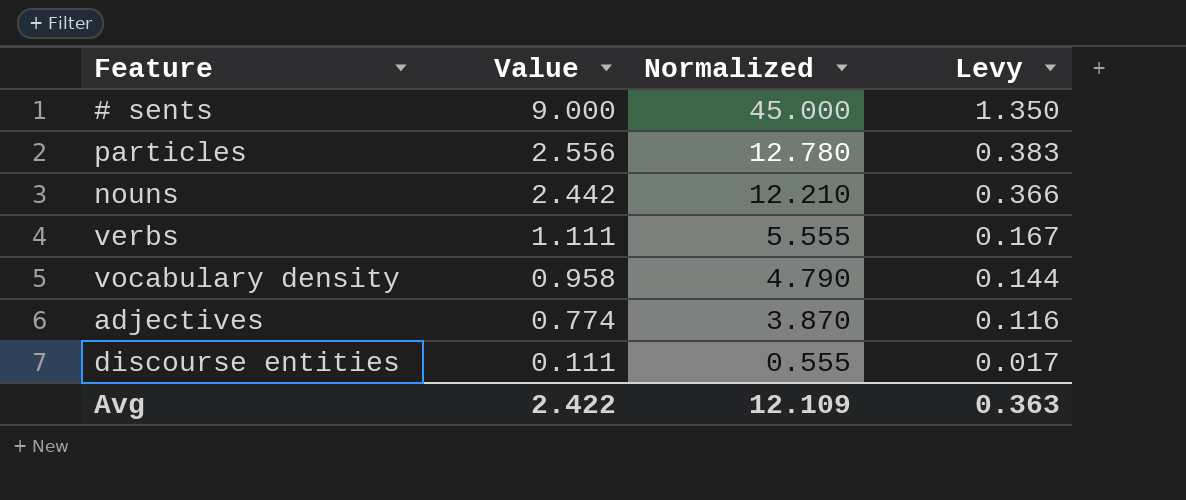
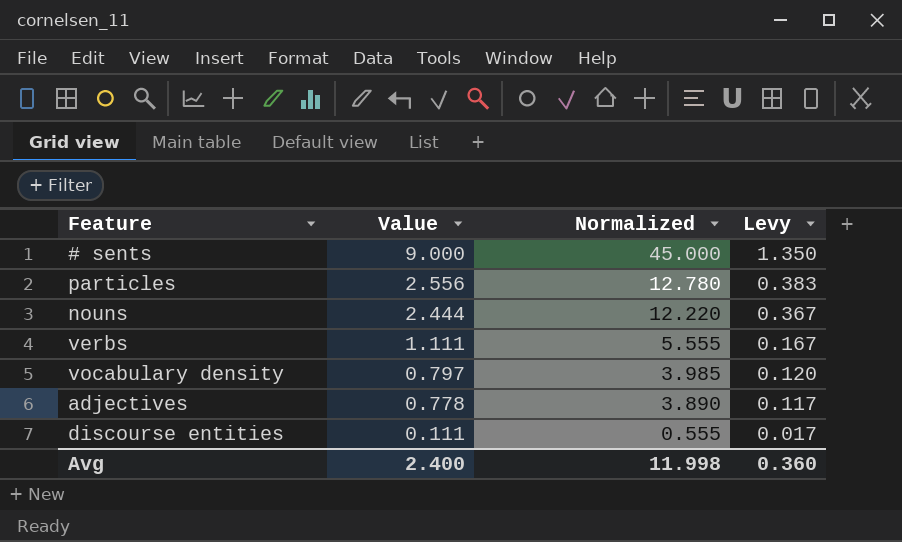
nouns | Value: 2.442 -> 2.444
nouns | Normalized: 12.210 -> 12.220
nouns | Levy: 0.366 -> 0.367
vocabulary density | Value: 0.958 -> 0.797
vocabulary density | Normalized: 4.790 -> 3.985
vocabulary density | Levy: 0.144 -> 0.120
adjectives | Value: 0.774 -> 0.778
adjectives | Normalized: 3.870 -> 3.890
adjectives | Levy: 0.116 -> 0.117
Avg | Value: 2.422 -> 2.400
Avg | Normalized: 12.109 -> 11.998
Avg | Levy: 0.363 -> 0.360

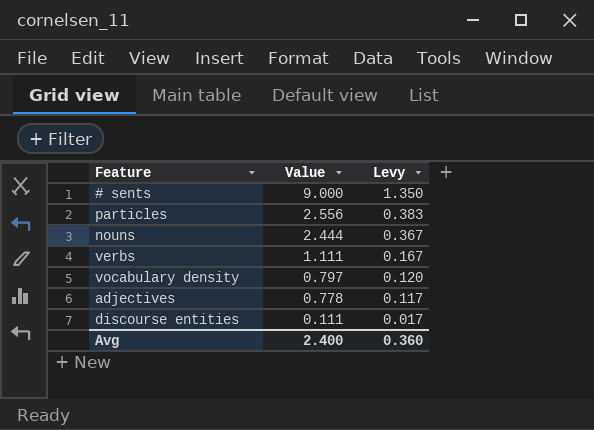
column Normalized | formula: [Value] * 5 -> none

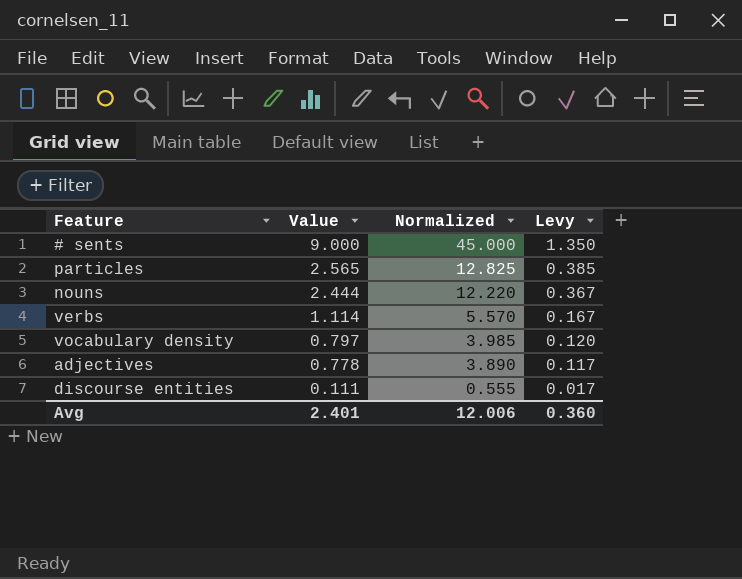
column Normalized | formula: none -> [Value] * 5
particles | Value: 2.556 -> 2.565
particles | Levy: 0.383 -> 0.385
verbs | Value: 1.111 -> 1.114
Avg | Value: 2.400 -> 2.401

